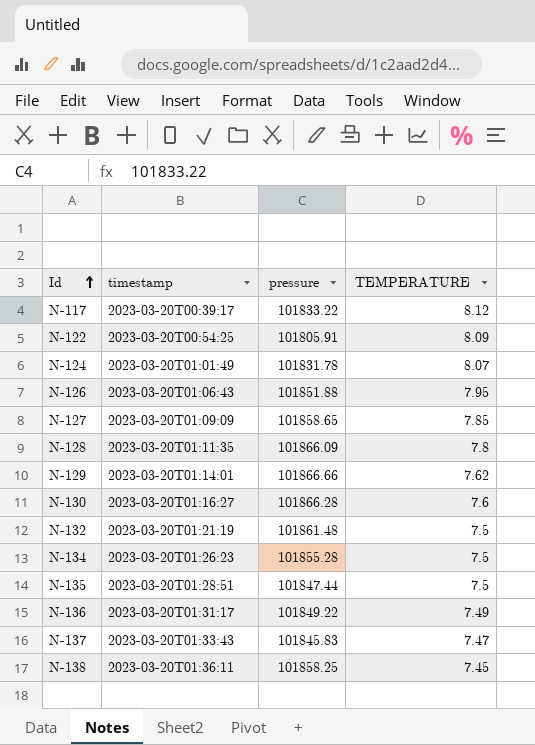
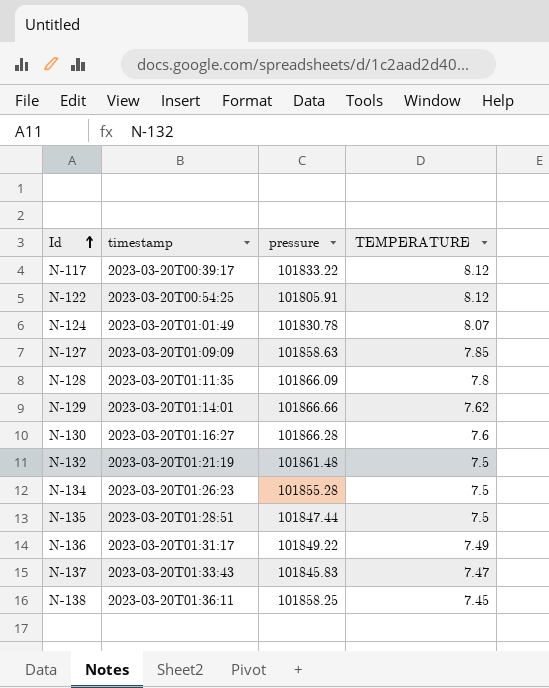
row N-126: 2023-03-20T01:06:43 | 101851.88 | 7.95 -> none
N-122 | TEMPERATURE: 8.09 -> 8.12
N-124 | pressure: 101831.78 -> 101830.78
N-127 | pressure: 101858.65 -> 101858.63

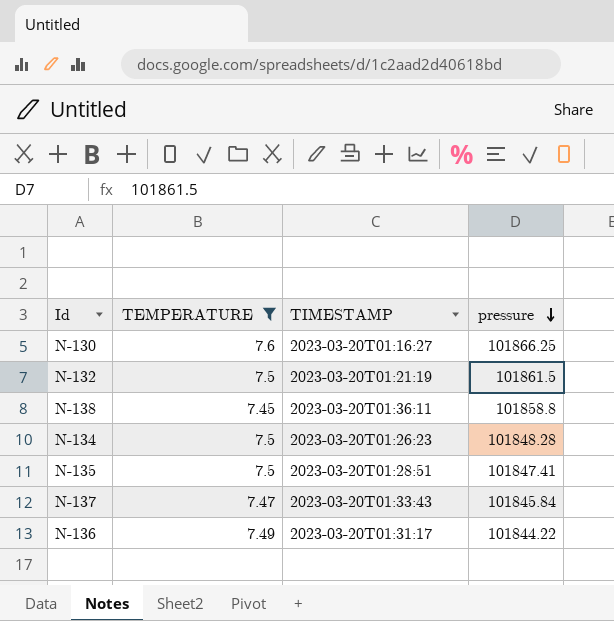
filter: none -> TEMPERATURE <= 7.6
row order: Id ascending -> pressure descending
column TEMPERATURE | position: 4 -> 2
column name: timestamp -> TIMESTAMP
N-130 | pressure: 101866.28 -> 101866.25
N-132 | pressure: 101861.48 -> 101861.5
N-138 | pressure: 101858.25 -> 101858.8
N-134 | pressure: 101855.28 -> 101848.28
N-135 | pressure: 101847.44 -> 101847.41
N-137 | pressure: 101845.83 -> 101845.84
N-136 | pressure: 101849.22 -> 101844.22

